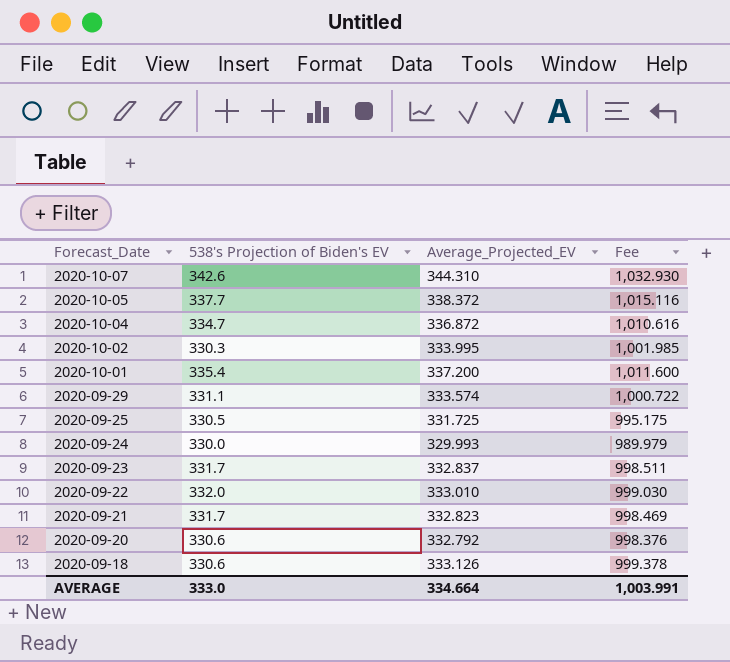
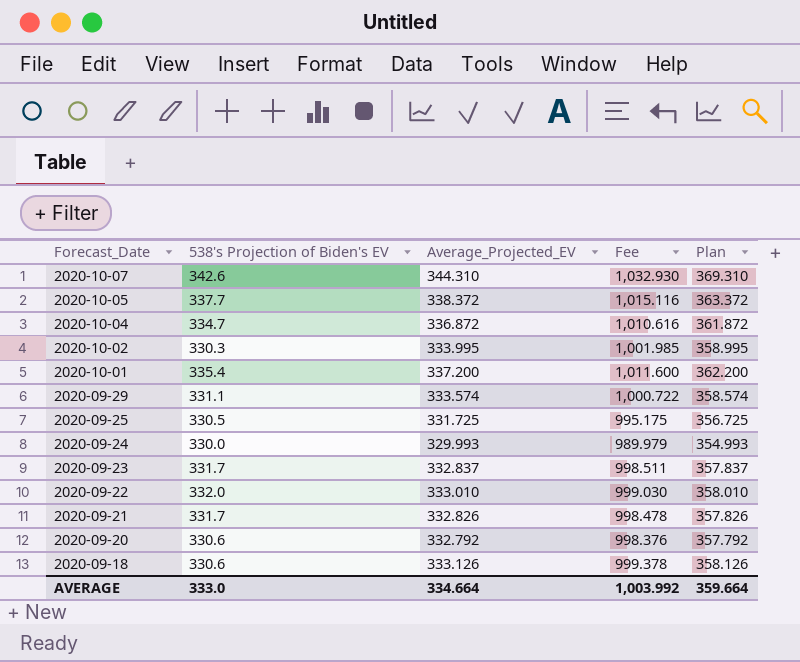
column Plan | formula: none -> [Average_Projected_EV] + 25
2020-09-21 | Average_Projected_EV: 332.823 -> 332.826
2020-09-21 | Fee: 998.469 -> 998.478
AVERAGE | Fee: 1,003.991 -> 1,003.992

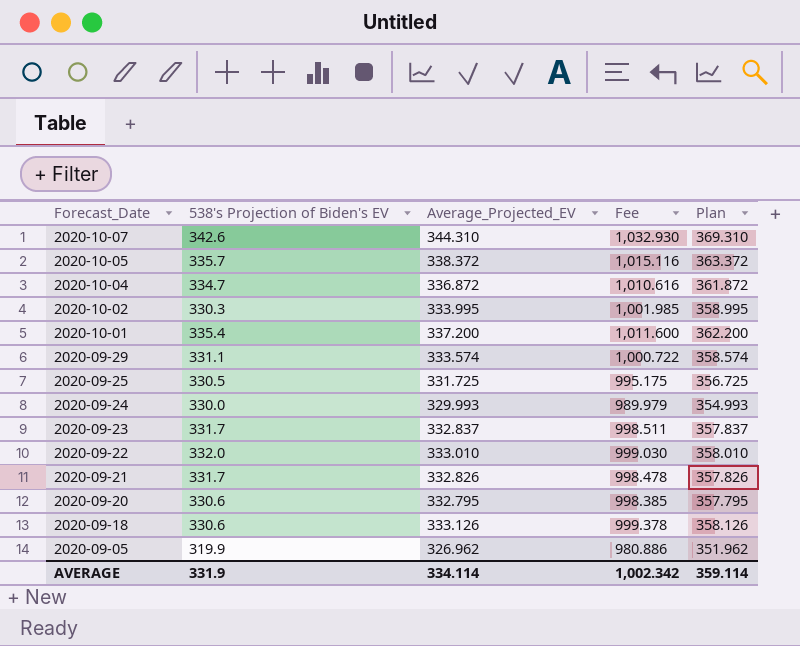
2020-10-05 | 538's Projection of Biden's EV: 337.7 -> 335.7
2020-09-20 | Average_Projected_EV: 332.792 -> 332.795
2020-09-20 | Fee: 998.376 -> 998.385
2020-09-20 | Plan: 357.792 -> 357.795
row 2020-09-05: none -> 319.9 | 326.962 | 980.886 | 351.962
AVERAGE | 538's Projection of Biden's EV: 333.0 -> 331.9
AVERAGE | Average_Projected_EV: 334.664 -> 334.114
AVERAGE | Fee: 1,003.992 -> 1,002.342
AVERAGE | Plan: 359.664 -> 359.114

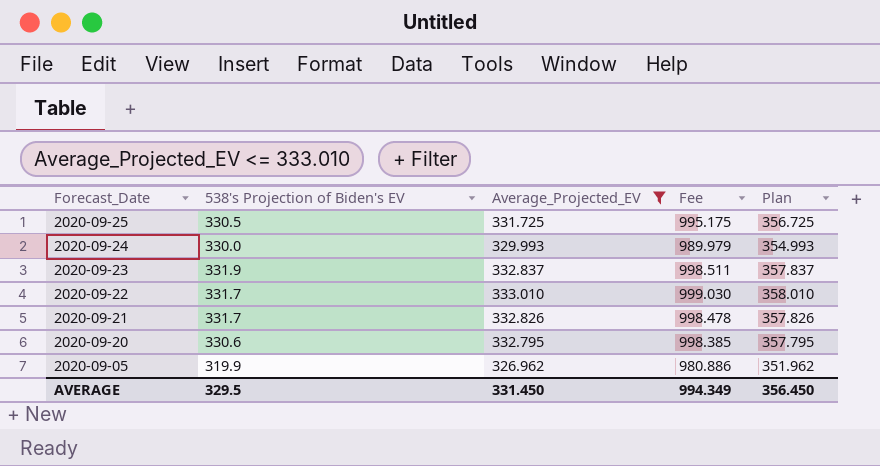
filter: none -> Average_Projected_EV <= 333.010
2020-09-23 | 538's Projection of Biden's EV: 331.7 -> 331.9
2020-09-22 | 538's Projection of Biden's EV: 332.0 -> 331.7
AVERAGE | 538's Projection of Biden's EV: 331.9 -> 329.5
AVERAGE | Average_Projected_EV: 334.114 -> 331.450
AVERAGE | Fee: 1,002.342 -> 994.349
AVERAGE | Plan: 359.114 -> 356.450

